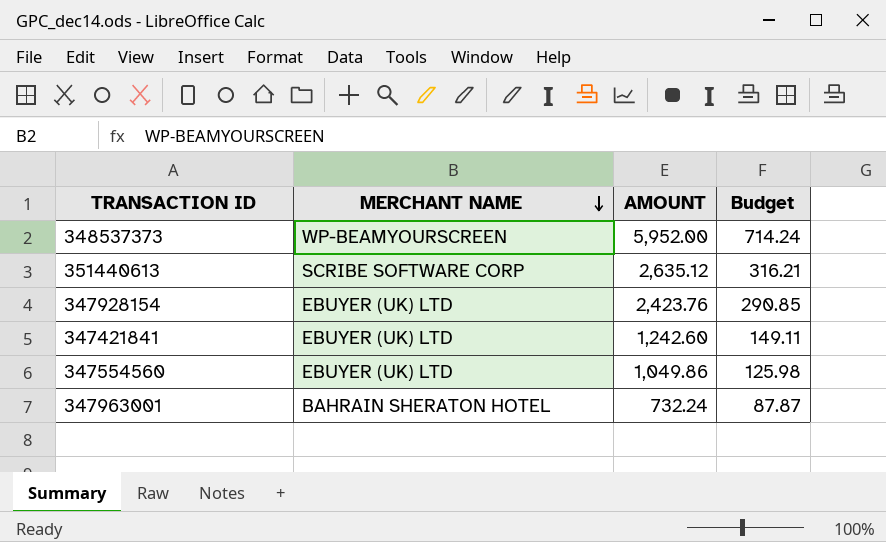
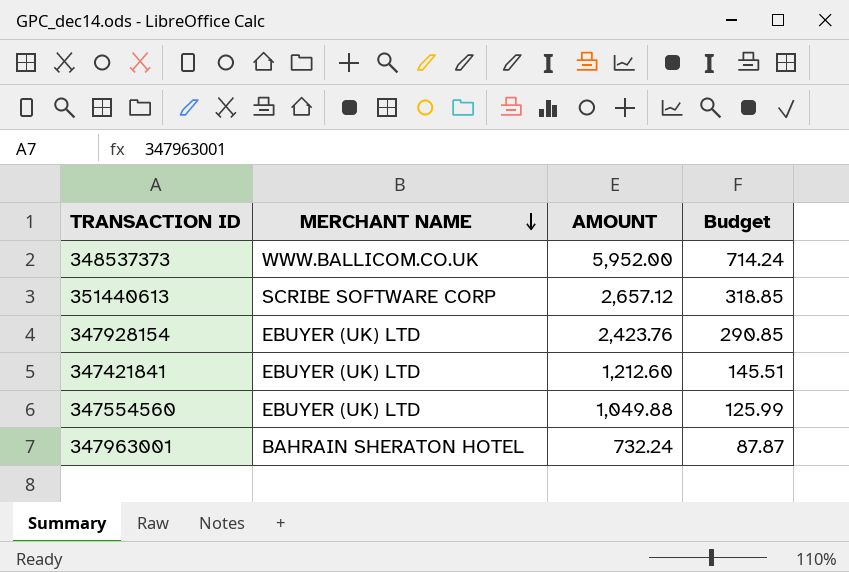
348537373 | MERCHANT NAME: WP-BEAMYOURSCREEN -> WWW.BALLICOM.CO.UK
351440613 | AMOUNT: 2,635.12 -> 2,657.12
351440613 | Budget: 316.21 -> 318.85
347421841 | AMOUNT: 1,242.60 -> 1,212.60
347421841 | Budget: 149.11 -> 145.51
347554560 | AMOUNT: 1,049.86 -> 1,049.88
347554560 | Budget: 125.98 -> 125.99

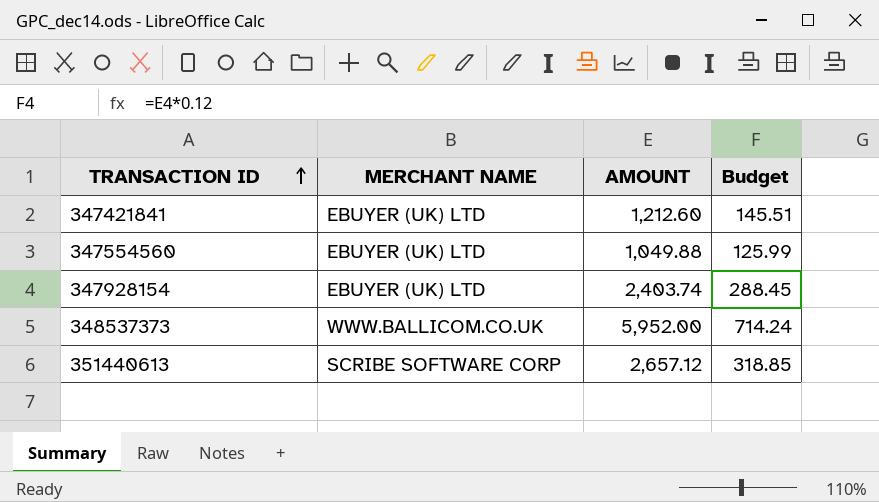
row order: MERCHANT NAME descending -> TRANSACTION ID ascending
row 347963001: BAHRAIN SHERATON HOTEL | 732.24 | 87.87 -> none
347928154 | AMOUNT: 2,423.76 -> 2,403.74
347928154 | Budget: 290.85 -> 288.45

